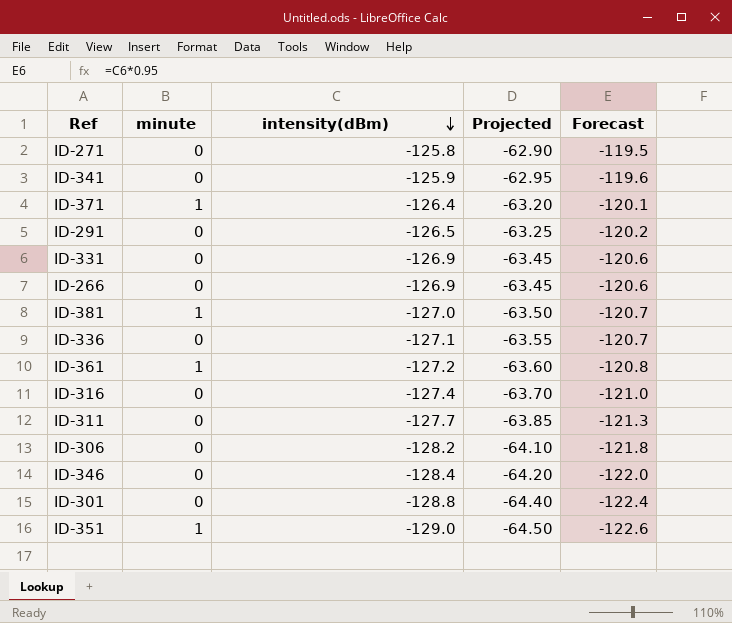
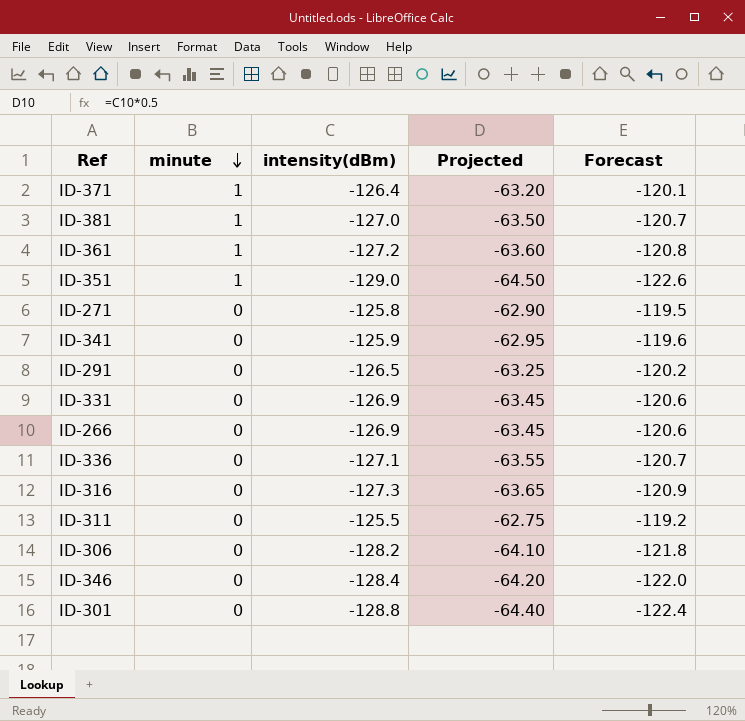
row order: intensity(dBm) descending -> minute descending
ID-316 | intensity(dBm): -127.4 -> -127.3
ID-316 | Projected: -63.70 -> -63.65
ID-316 | Forecast: -121.0 -> -120.9
ID-311 | intensity(dBm): -127.7 -> -125.5
ID-311 | Projected: -63.85 -> -62.75
ID-311 | Forecast: -121.3 -> -119.2

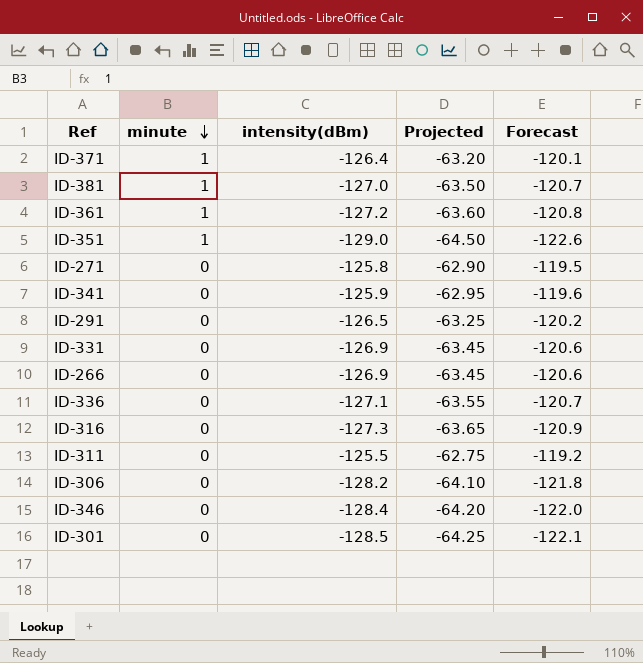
ID-301 | intensity(dBm): -128.8 -> -128.5
ID-301 | Projected: -64.40 -> -64.25
ID-301 | Forecast: -122.4 -> -122.1

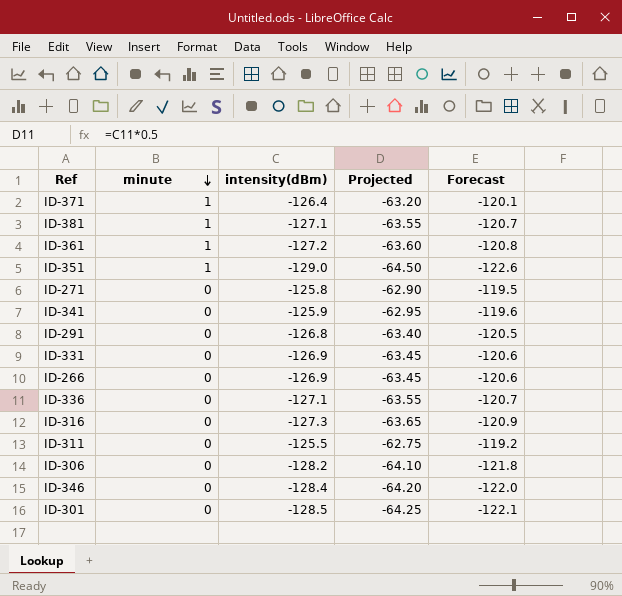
ID-381 | intensity(dBm): -127.0 -> -127.1
ID-381 | Projected: -63.50 -> -63.55
ID-291 | intensity(dBm): -126.5 -> -126.8
ID-291 | Projected: -63.25 -> -63.40
ID-291 | Forecast: -120.2 -> -120.5

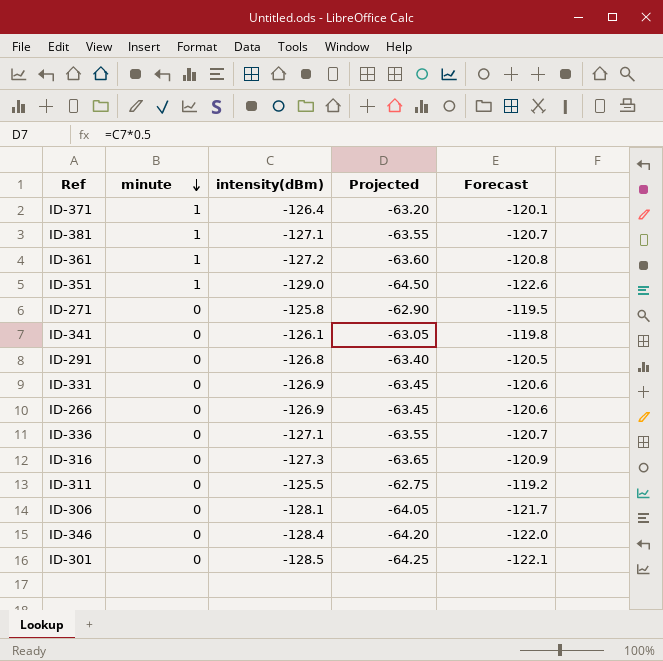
ID-341 | intensity(dBm): -125.9 -> -126.1
ID-341 | Projected: -62.95 -> -63.05
ID-341 | Forecast: -119.6 -> -119.8
ID-306 | intensity(dBm): -128.2 -> -128.1
ID-306 | Projected: -64.10 -> -64.05
ID-306 | Forecast: -121.8 -> -121.7

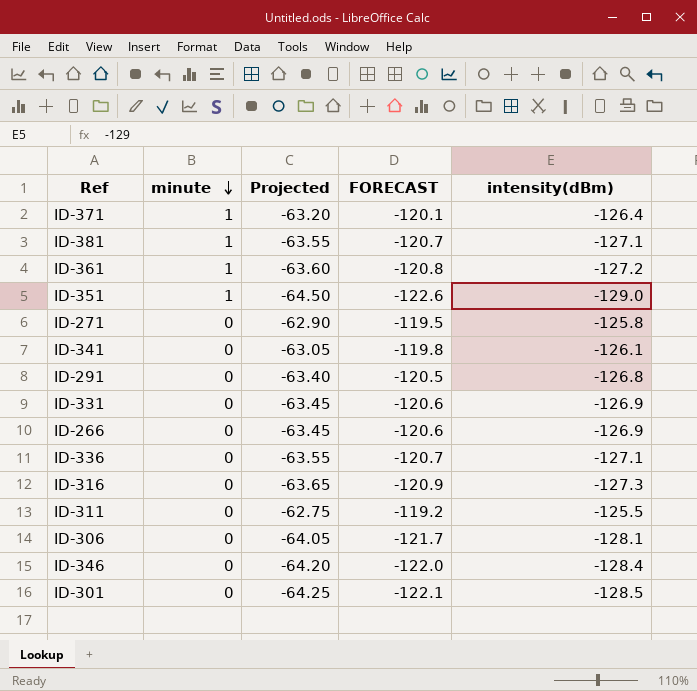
column name: Forecast -> FORECAST
column intensity(dBm) | position: 3 -> 5

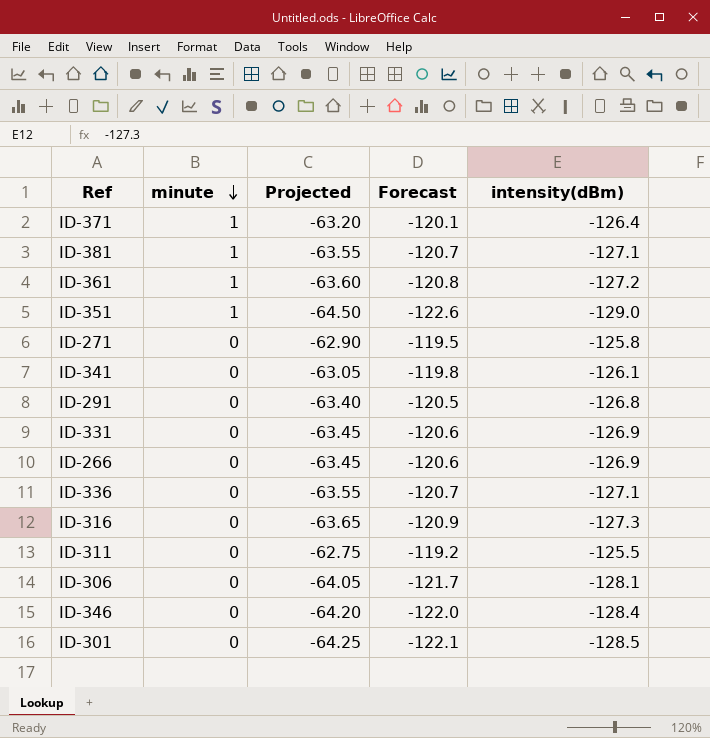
column name: FORECAST -> Forecast

